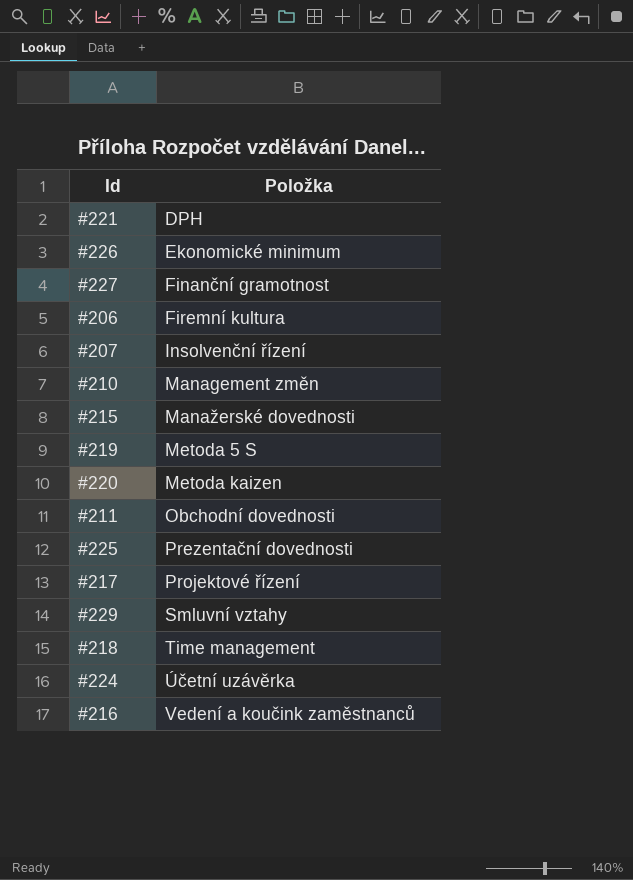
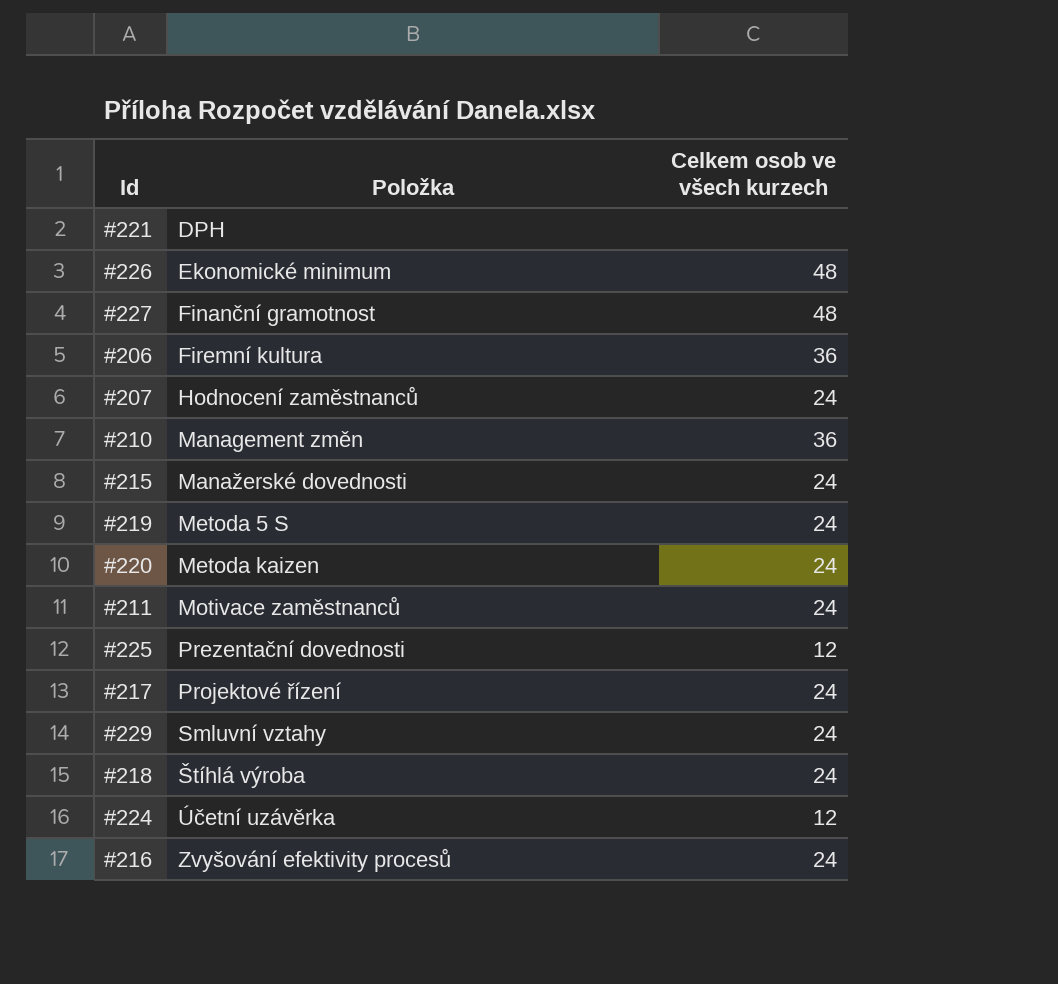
column Celkem osob ve všech kurzech | position: none -> 3
#207 | Položka: Insolvenční řízení -> Hodnocení zaměstnanců
#211 | Položka: Obchodní dovednosti -> Motivace zaměstnanců
#218 | Položka: Time management -> Štíhlá výroba
#216 | Položka: Vedení a koučink zaměstnanců -> Zvyšování efektivity procesů

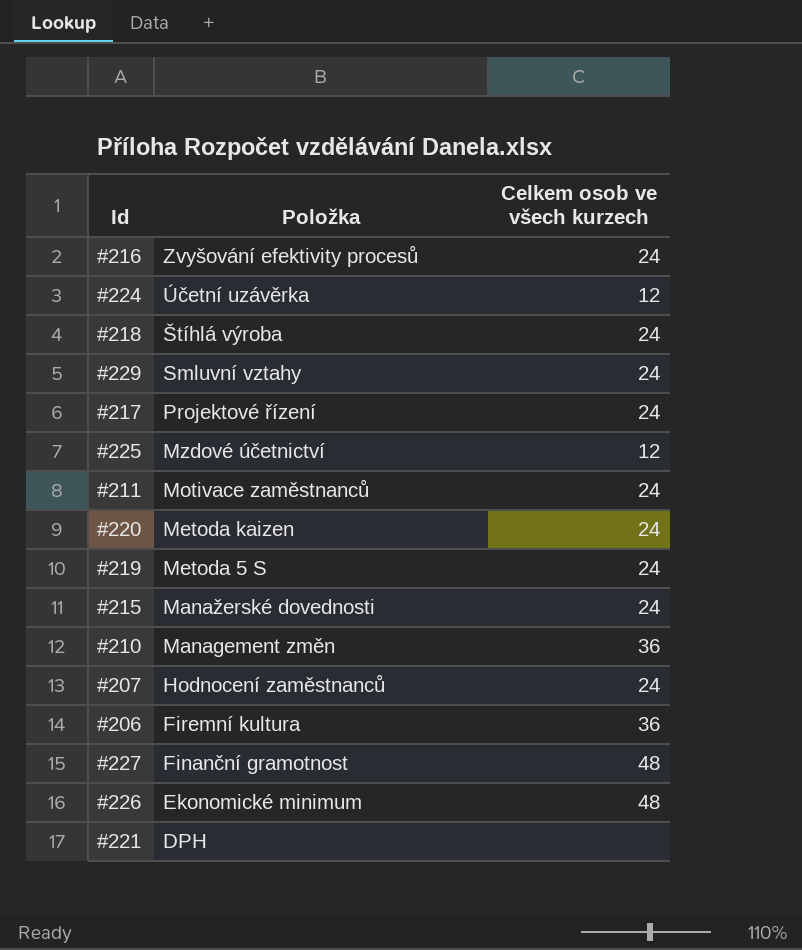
row order: Položka ascending -> Položka descending
#225 | Položka: Prezentační dovednosti -> Mzdové účetnictví

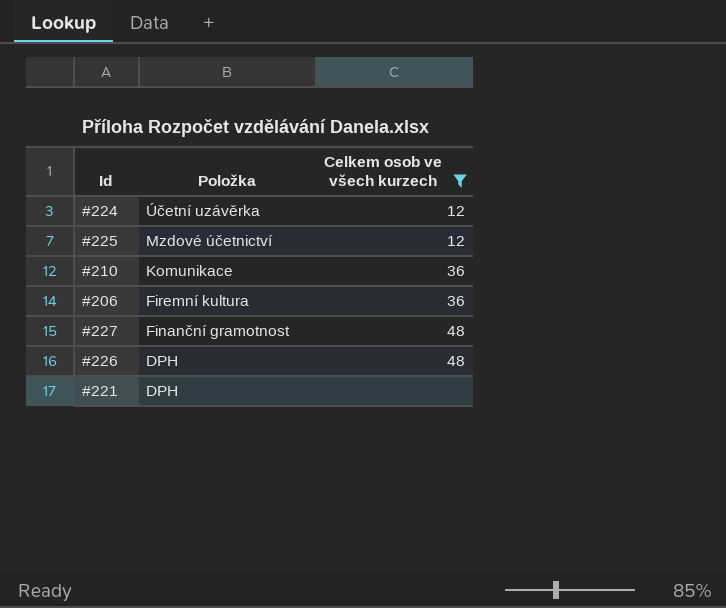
filter: none -> Celkem osob ve všech kurzech != 24
#210 | Položka: Management změn -> Komunikace
#226 | Položka: Ekonomické minimum -> DPH

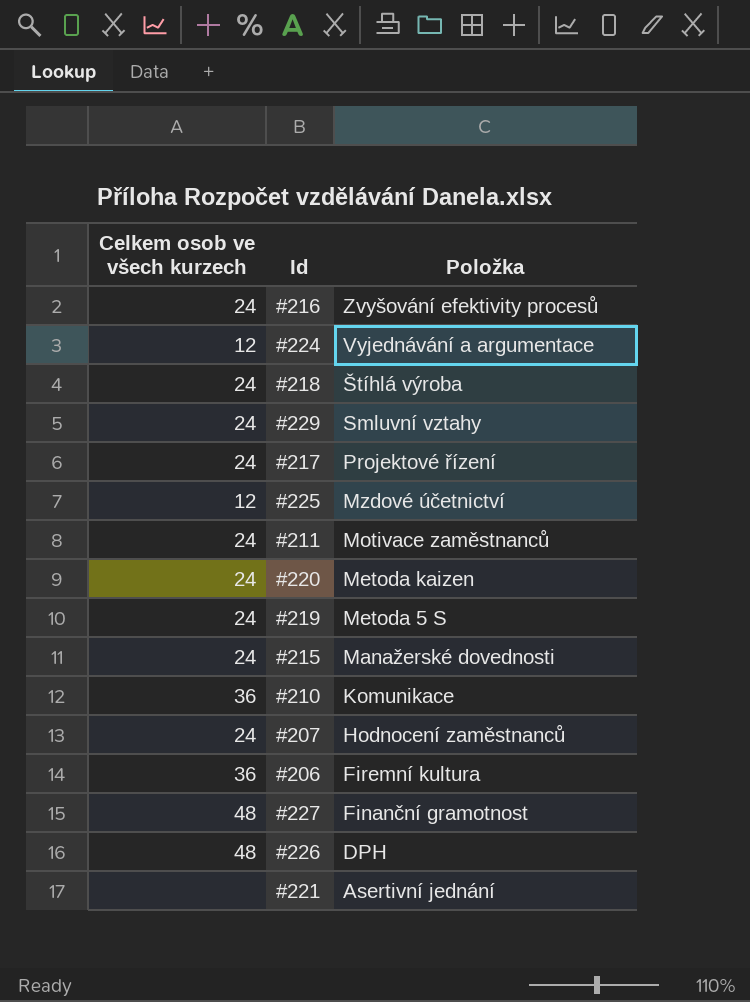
filter: Celkem osob ve všech kurzech != 24 -> none
column Celkem osob ve všech kurzech | position: 3 -> 1
#224 | Položka: Účetní uzávěrka -> Vyjednávání a argumentace
#221 | Položka: DPH -> Asertivní jednání

